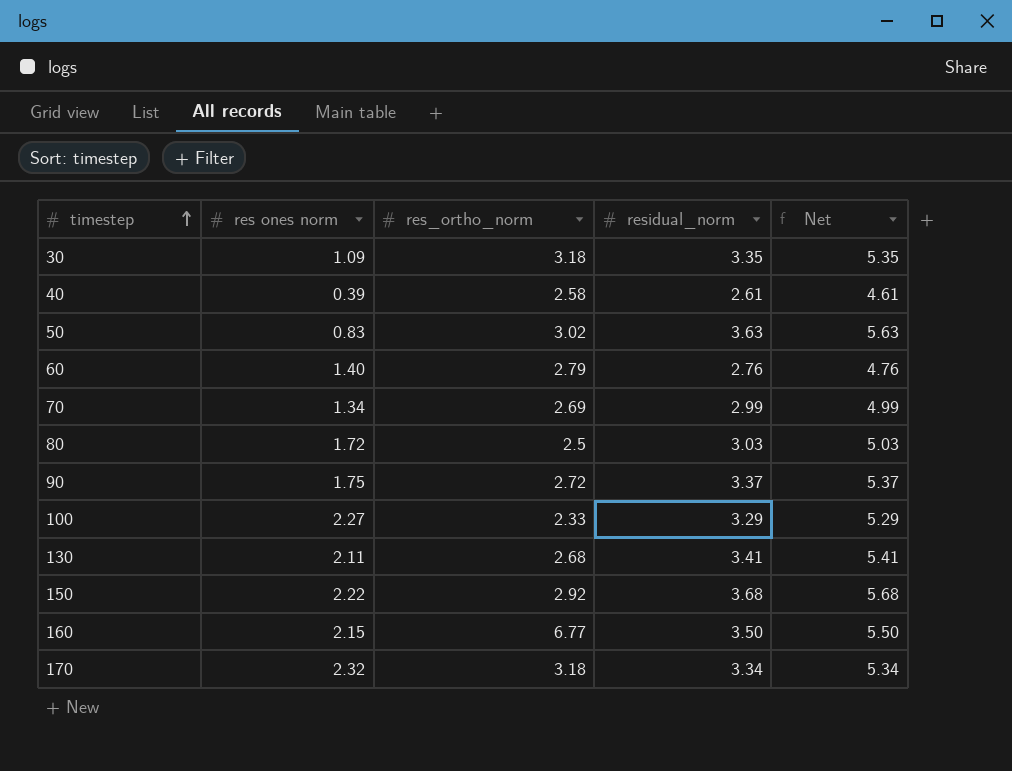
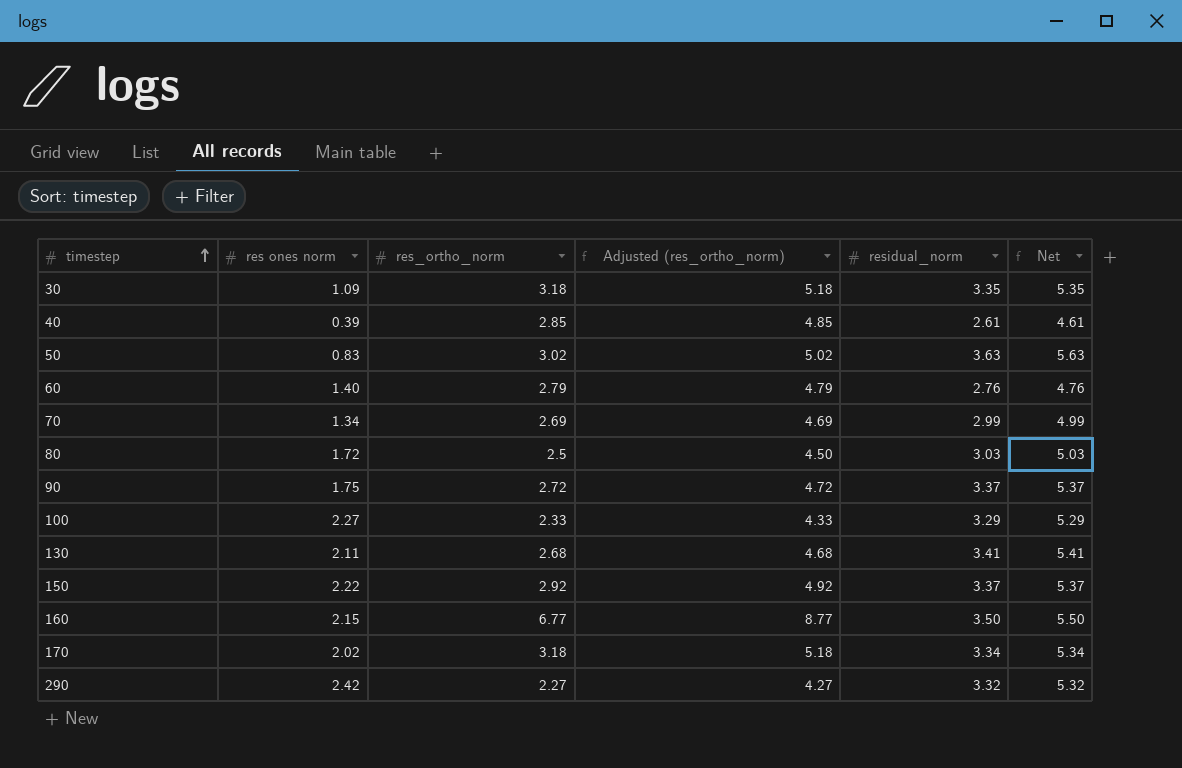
column Adjusted (res_ortho_norm) | formula: none -> [res_ortho_norm] + 2
40 | res_ortho_norm: 2.58 -> 2.85
150 | residual_norm: 3.68 -> 3.37
150 | Net: 5.68 -> 5.37
170 | res ones norm: 2.32 -> 2.02
row 290: none -> 2.42 | 2.27 | 4.27 | 3.32 | 5.32

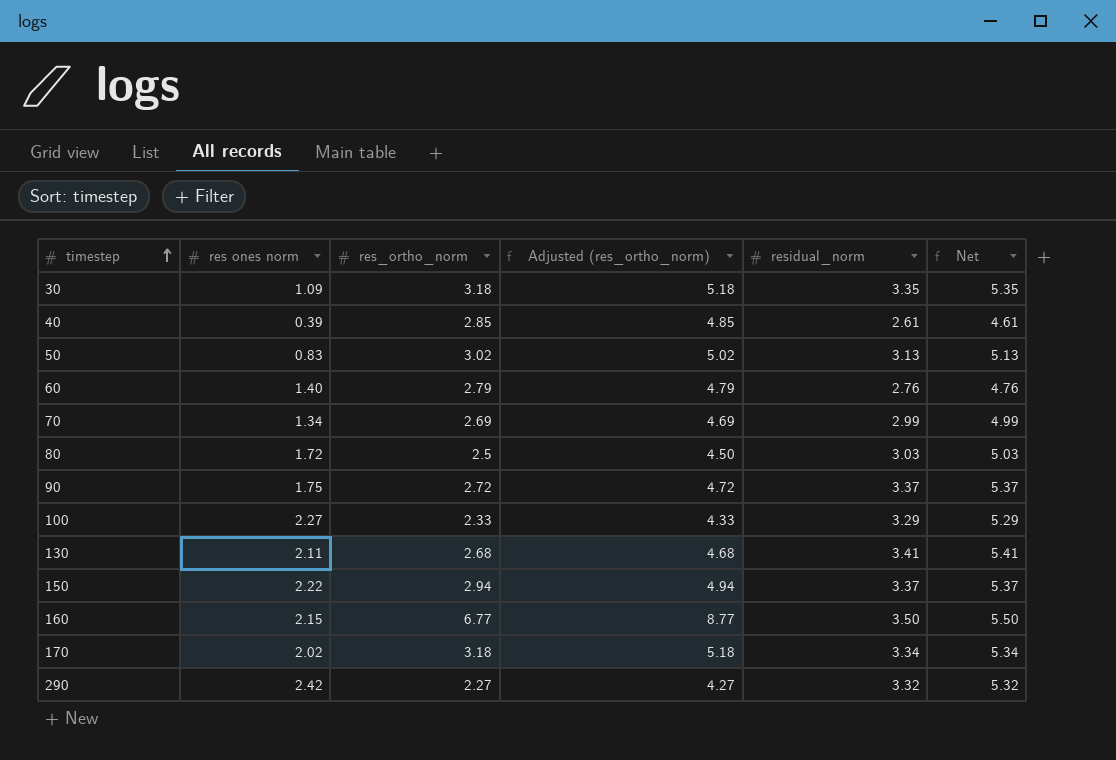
50 | residual_norm: 3.63 -> 3.13
50 | Net: 5.63 -> 5.13
150 | res_ortho_norm: 2.92 -> 2.94
150 | Adjusted (res_ortho_norm): 4.92 -> 4.94

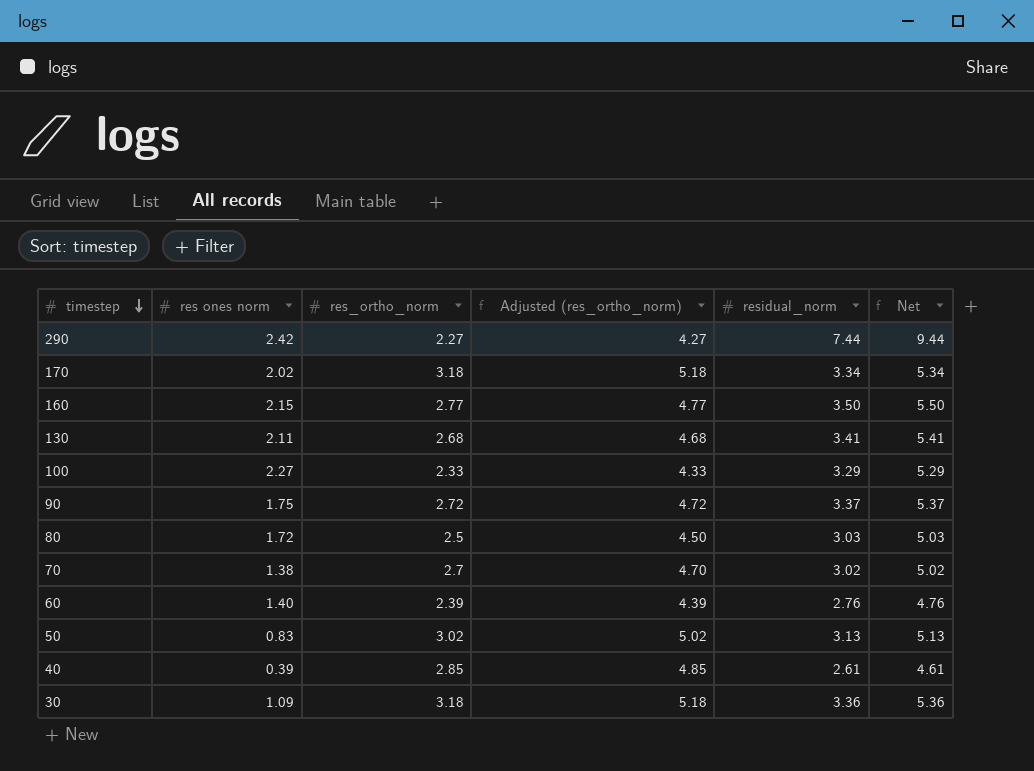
row order: timestep ascending -> timestep descending
row 150: 2.22 | 2.94 | 4.94 | 3.37 | 5.37 -> none
290 | residual_norm: 3.32 -> 7.44
290 | Net: 5.32 -> 9.44
160 | res_ortho_norm: 6.77 -> 2.77
160 | Adjusted (res_ortho_norm): 8.77 -> 4.77
70 | res ones norm: 1.34 -> 1.38
70 | res_ortho_norm: 2.69 -> 2.7
70 | Adjusted (res_ortho_norm): 4.69 -> 4.70
70 | residual_norm: 2.99 -> 3.02
70 | Net: 4.99 -> 5.02
60 | res_ortho_norm: 2.79 -> 2.39
60 | Adjusted (res_ortho_norm): 4.79 -> 4.39
30 | residual_norm: 3.35 -> 3.36
30 | Net: 5.35 -> 5.36

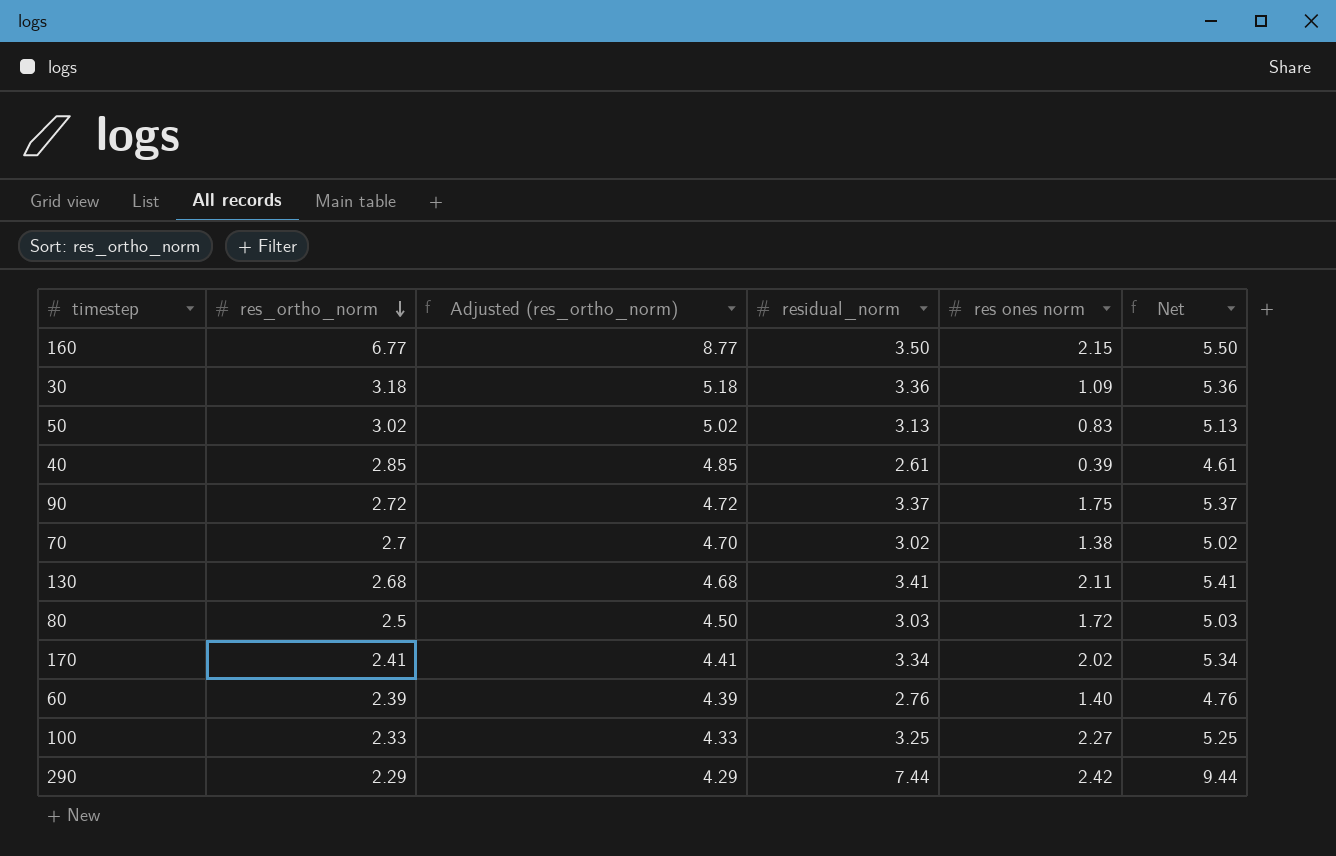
row order: timestep descending -> res_ortho_norm descending
column res ones norm | position: 2 -> 5
160 | res_ortho_norm: 2.77 -> 6.77
160 | Adjusted (res_ortho_norm): 4.77 -> 8.77
170 | res_ortho_norm: 3.18 -> 2.41
170 | Adjusted (res_ortho_norm): 5.18 -> 4.41
100 | residual_norm: 3.29 -> 3.25
100 | Net: 5.29 -> 5.25
290 | res_ortho_norm: 2.27 -> 2.29
290 | Adjusted (res_ortho_norm): 4.27 -> 4.29

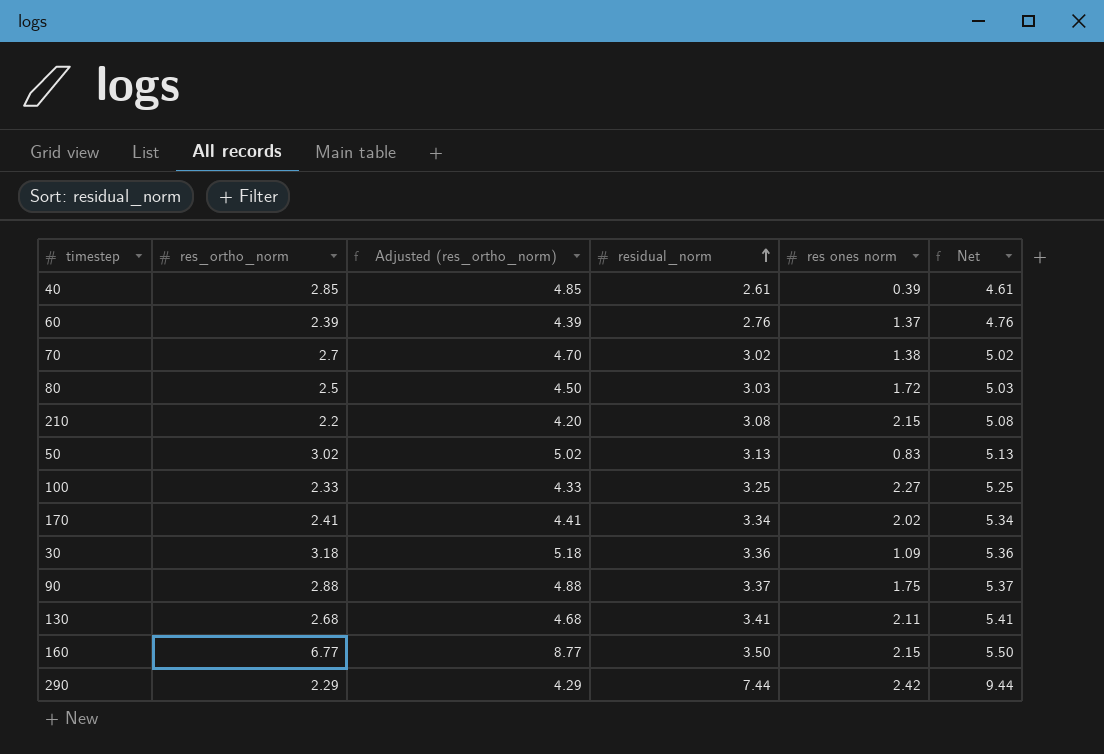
row order: res_ortho_norm descending -> residual_norm ascending
60 | res ones norm: 1.40 -> 1.37
row 210: none -> 2.2 | 4.20 | 3.08 | 2.15 | 5.08
90 | res_ortho_norm: 2.72 -> 2.88
90 | Adjusted (res_ortho_norm): 4.72 -> 4.88

